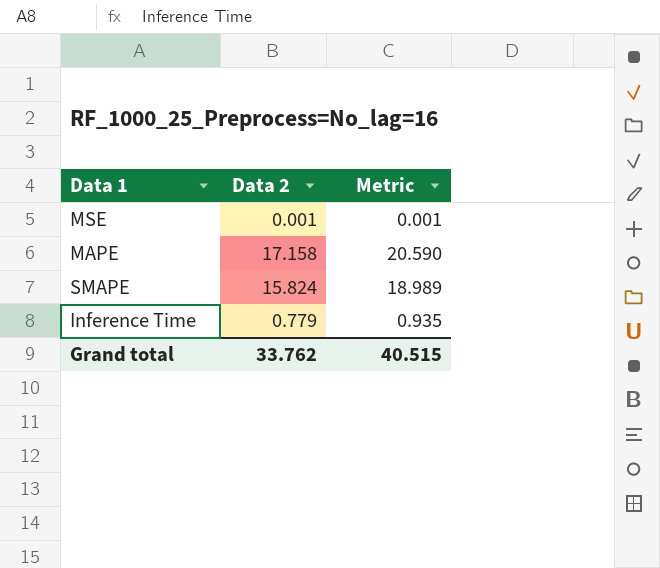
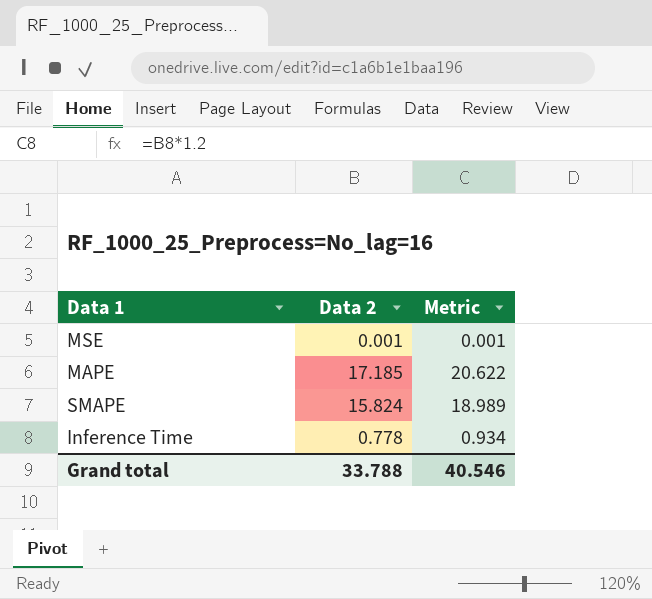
MAPE | Data 2: 17.158 -> 17.185
MAPE | Metric: 20.590 -> 20.622
Inference Time | Data 2: 0.779 -> 0.778
Inference Time | Metric: 0.935 -> 0.934
Grand total | Data 2: 33.762 -> 33.788
Grand total | Metric: 40.515 -> 40.546

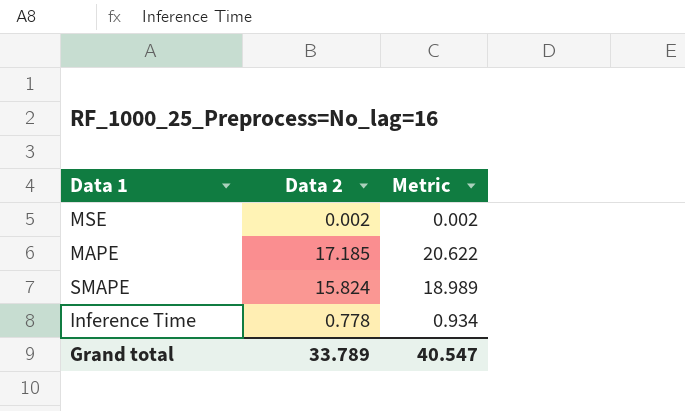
MSE | Data 2: 0.001 -> 0.002
MSE | Metric: 0.001 -> 0.002
Grand total | Data 2: 33.788 -> 33.789
Grand total | Metric: 40.546 -> 40.547

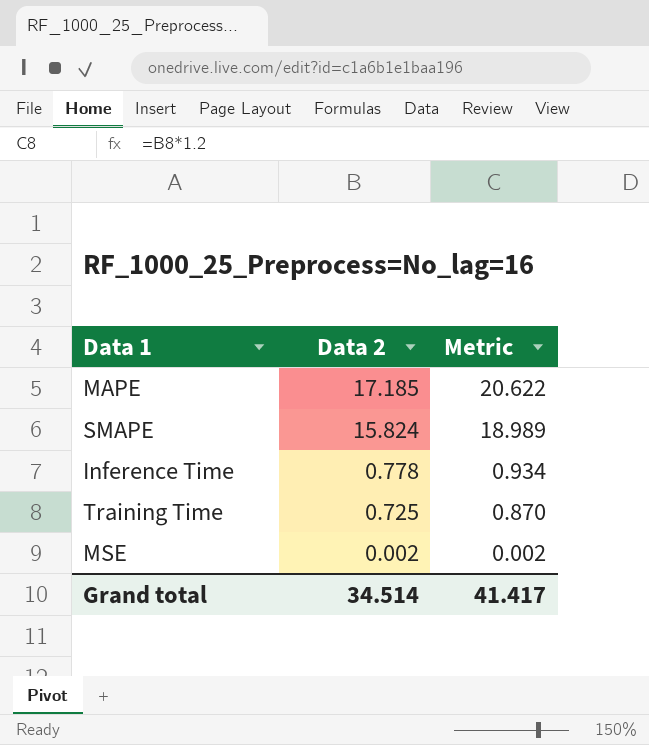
row order: none -> Data 2 descending
row Training Time: none -> 0.725 | 0.870
Grand total | Data 2: 33.789 -> 34.514
Grand total | Metric: 40.547 -> 41.417

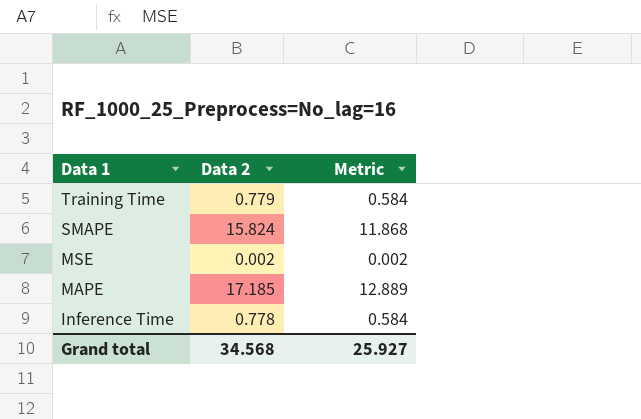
row order: Data 2 descending -> Data 1 descending
column Metric | formula: [Data 2] * 1.2 -> [Data 2] * 0.75
Training Time | Data 2: 0.725 -> 0.779
Grand total | Data 2: 34.514 -> 34.568
Grand total | Metric: 41.417 -> 25.927

